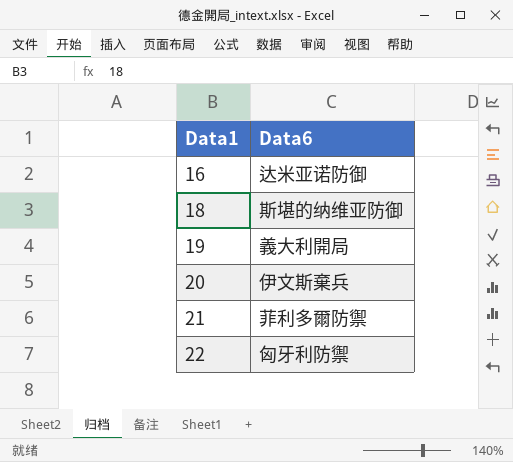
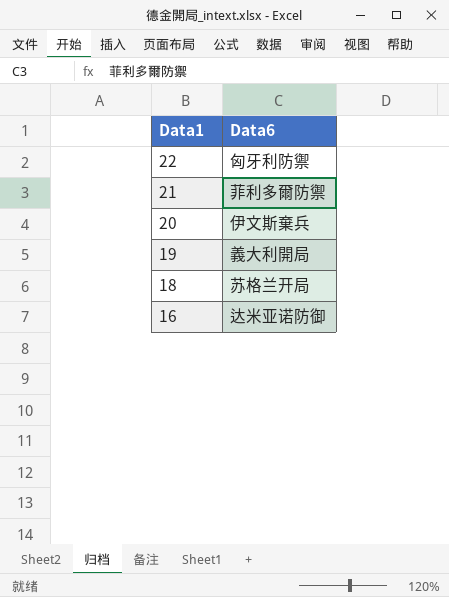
row order: Data1 ascending -> Data1 descending
18 | Data6: 斯堪的纳维亚防御 -> 苏格兰开局

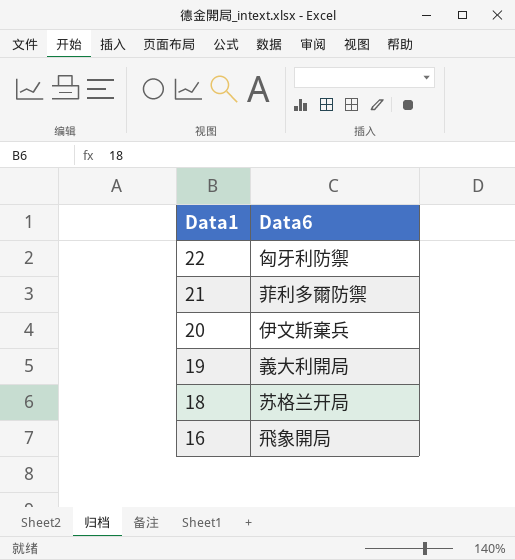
16 | Data6: 达米亚诺防御 -> 飛象開局

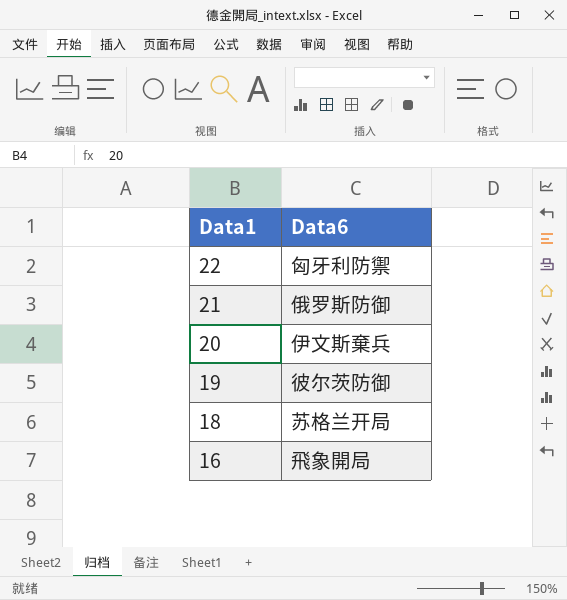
21 | Data6: 菲利多爾防禦 -> 俄罗斯防御
19 | Data6: 義大利開局 -> 彼尔茨防御

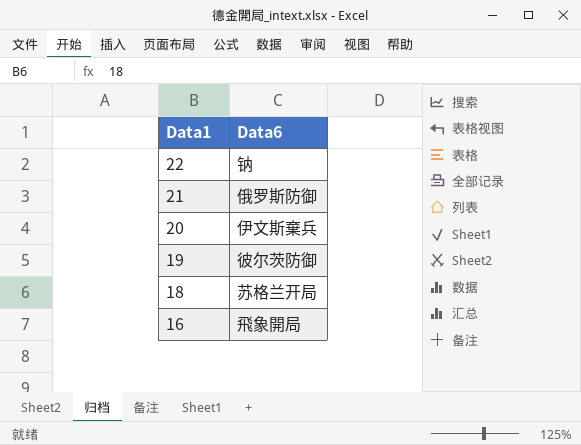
22 | Data6: 匈牙利防禦 -> 钠

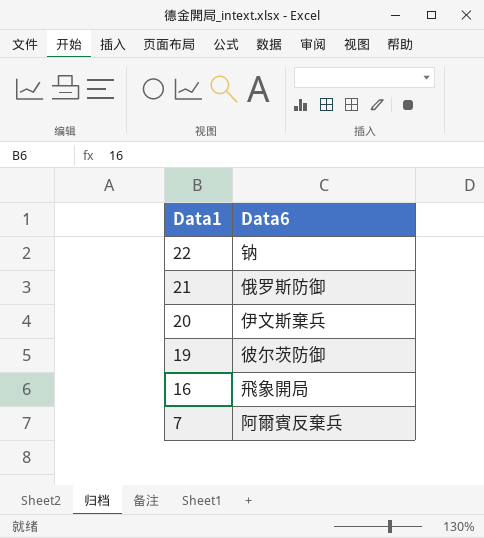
row 18: 苏格兰开局 -> none
row 7: none -> 阿爾賓反棄兵

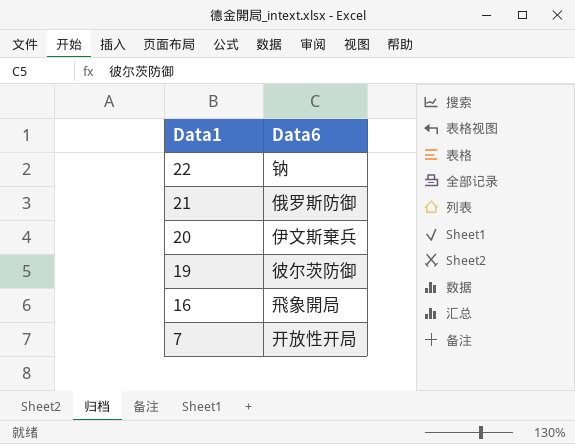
7 | Data6: 阿爾賓反棄兵 -> 开放性开局

